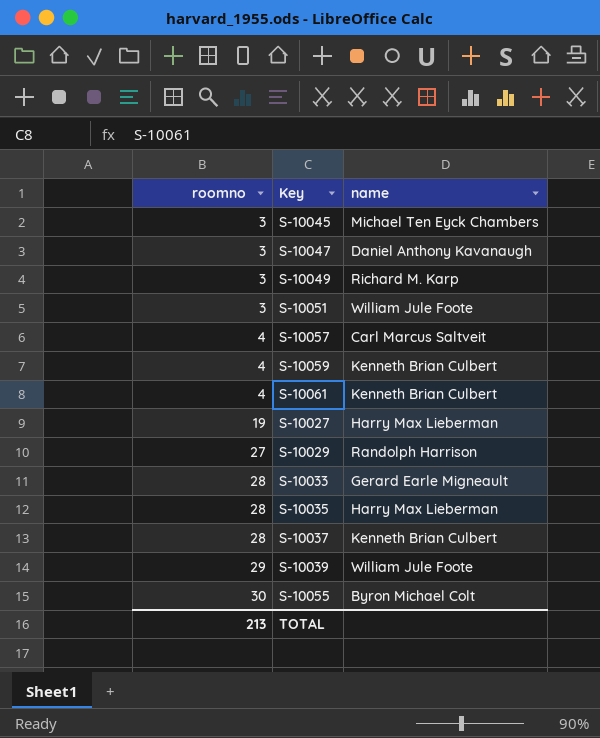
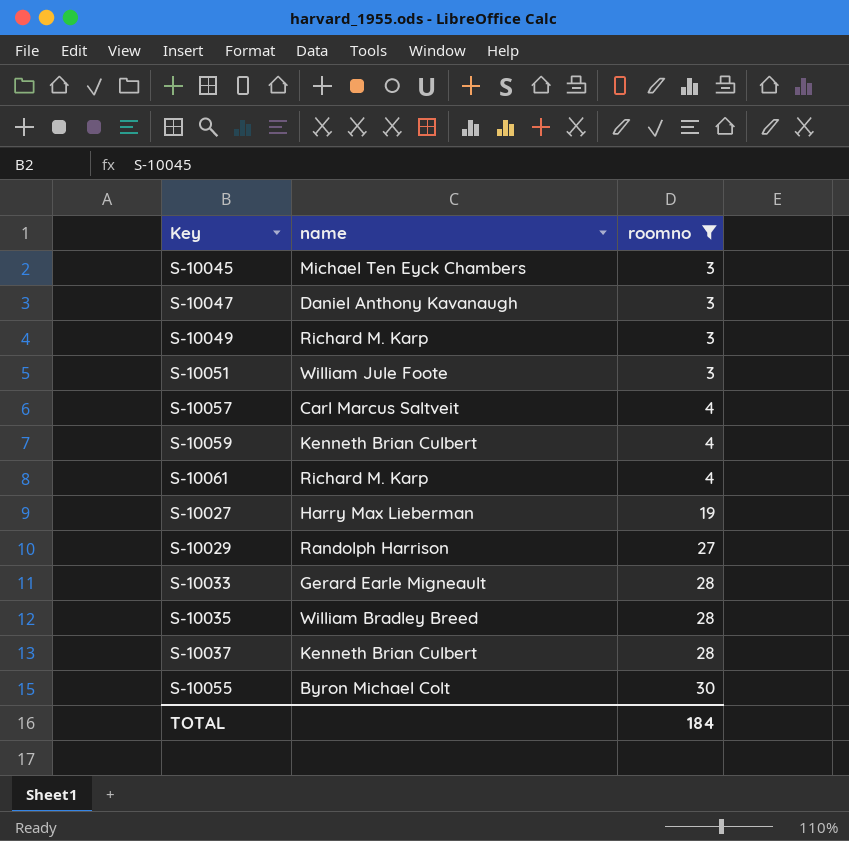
filter: none -> roomno != 29
column roomno | position: 1 -> 3
S-10061 | name: Kenneth Brian Culbert -> Richard M. Karp
S-10035 | name: Harry Max Lieberman -> William Bradley Breed
TOTAL | roomno: 213 -> 184

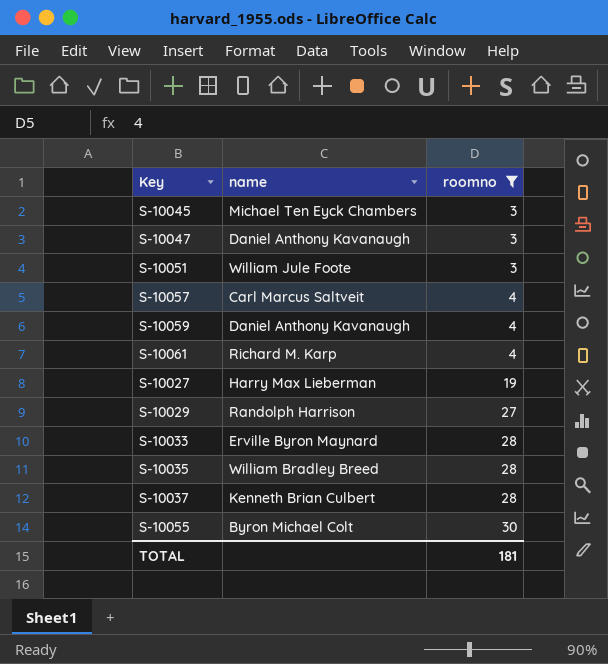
row S-10049: Richard M. Karp | 3 -> none
S-10059 | name: Kenneth Brian Culbert -> Daniel Anthony Kavanaugh
S-10033 | name: Gerard Earle Migneault -> Erville Byron Maynard
TOTAL | roomno: 184 -> 181

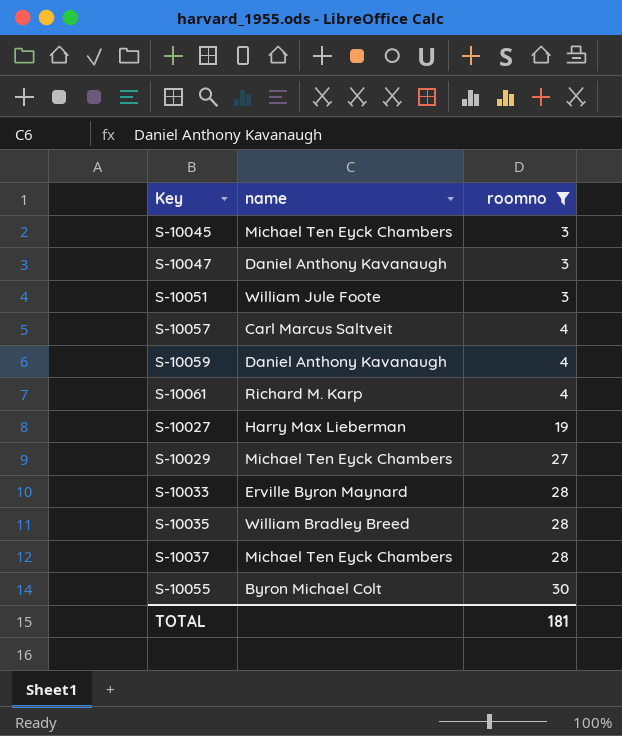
S-10029 | name: Randolph Harrison -> Michael Ten Eyck Chambers
S-10037 | name: Kenneth Brian Culbert -> Michael Ten Eyck Chambers

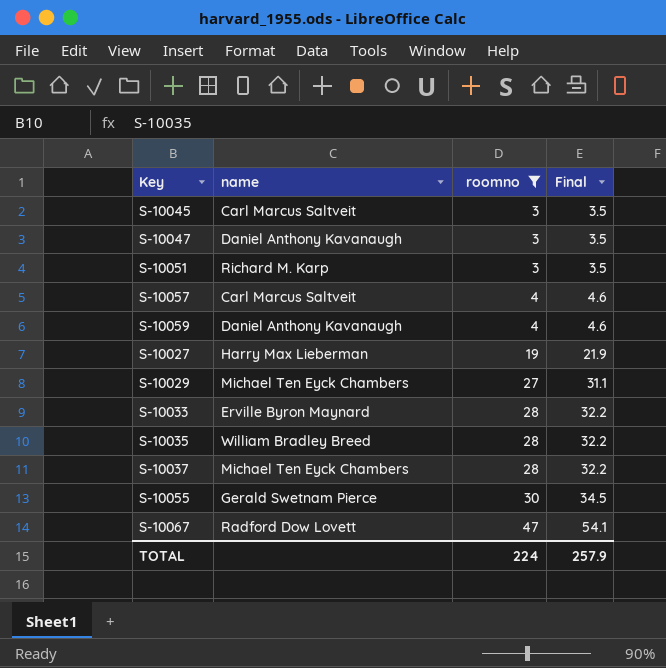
column Final | formula: none -> [roomno] * 1.15
row S-10061: Richard M. Karp | 4 -> none
S-10045 | name: Michael Ten Eyck Chambers -> Carl Marcus Saltveit
S-10051 | name: William Jule Foote -> Richard M. Karp
S-10055 | name: Byron Michael Colt -> Gerald Swetnam Pierce
row S-10067: none -> Radford Dow Lovett | 47 | 54.1
TOTAL | roomno: 181 -> 224

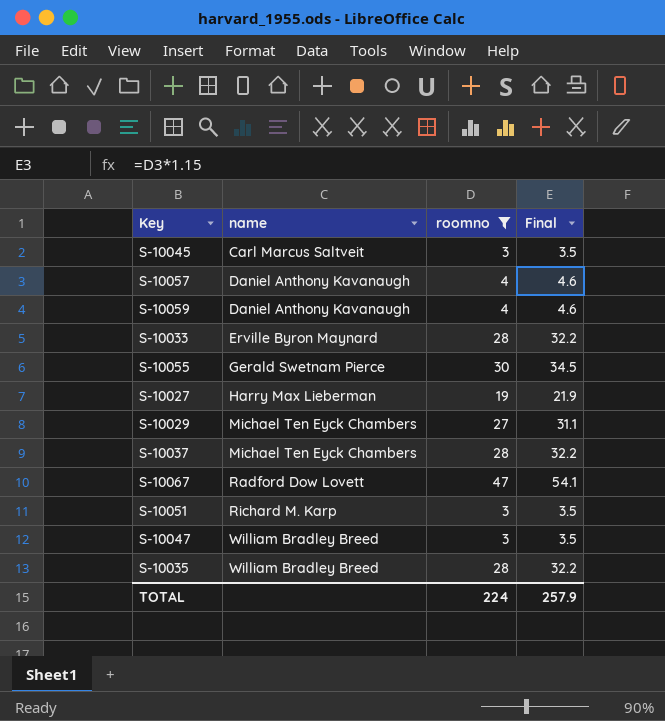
row order: roomno ascending -> name ascending
S-10057 | name: Carl Marcus Saltveit -> Daniel Anthony Kavanaugh
S-10047 | name: Daniel Anthony Kavanaugh -> William Bradley Breed

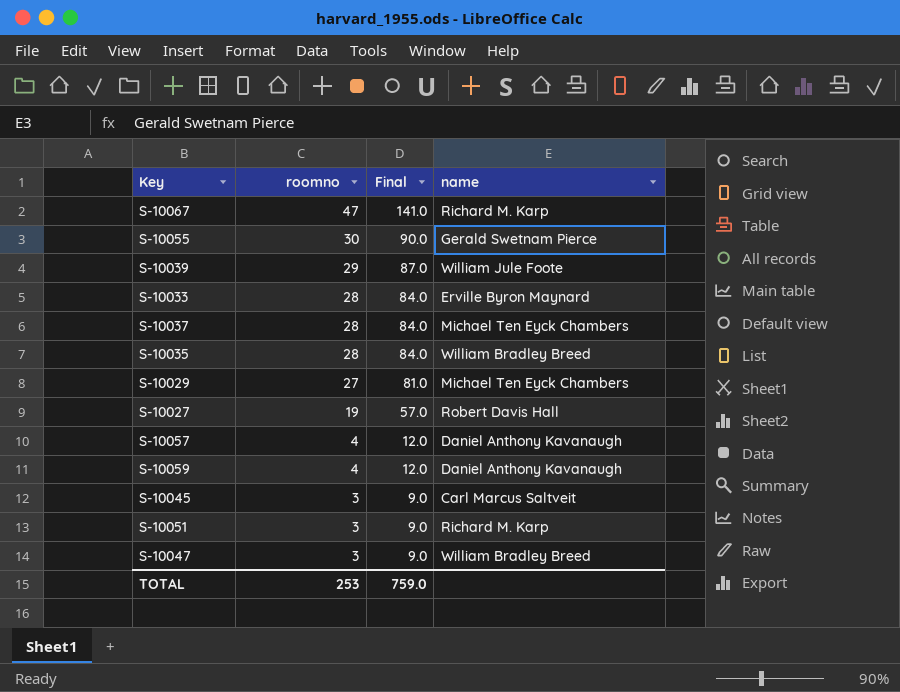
filter: roomno != 29 -> none
row order: name ascending -> roomno descending
column Final | formula: [roomno] * 1.15 -> [roomno] * 3
column name | position: 2 -> 4
S-10067 | name: Radford Dow Lovett -> Richard M. Karp
S-10027 | name: Harry Max Lieberman -> Robert Davis Hall
TOTAL | roomno: 224 -> 253
TOTAL | Final: 257.9 -> 759.0

